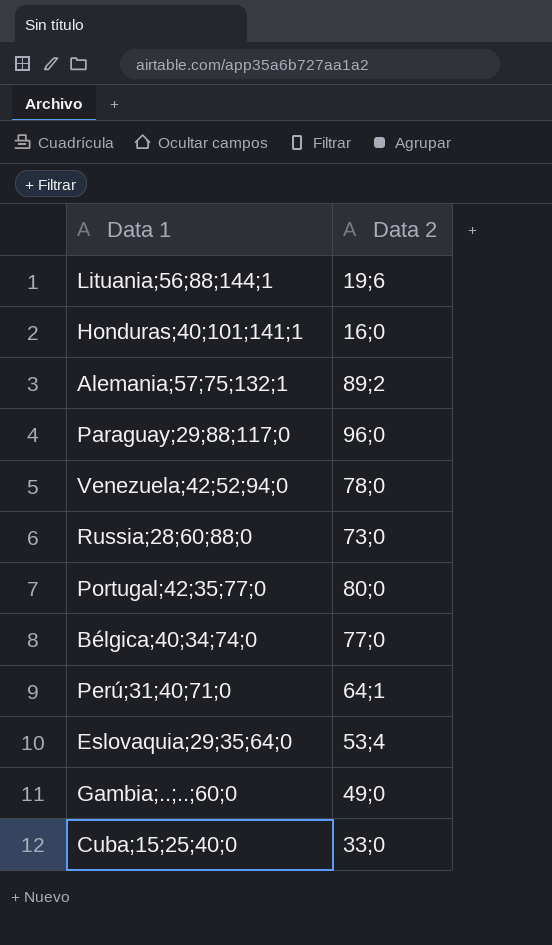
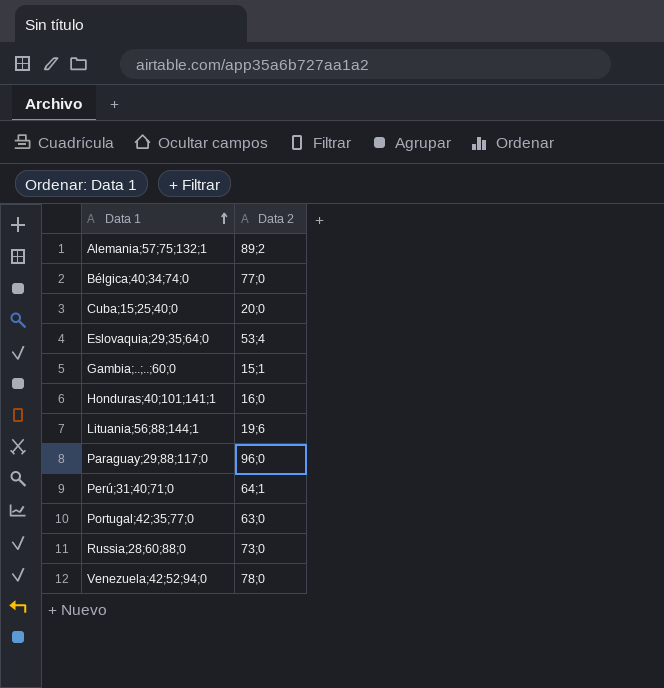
row order: none -> Data 1 ascending
Cuba;15;25;40;0 | Data 2: 33;0 -> 20;0
Gambia;..;..;60;0 | Data 2: 49;0 -> 15;1
Portugal;42;35;77;0 | Data 2: 80;0 -> 63;0

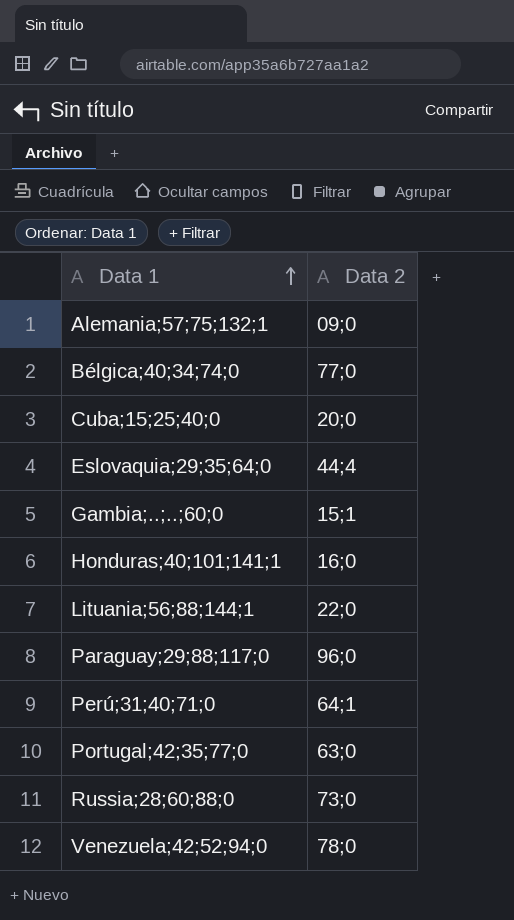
Alemania;57;75;132;1 | Data 2: 89;2 -> 09;0
Eslovaquia;29;35;64;0 | Data 2: 53;4 -> 44;4
Lituania;56;88;144;1 | Data 2: 19;6 -> 22;0

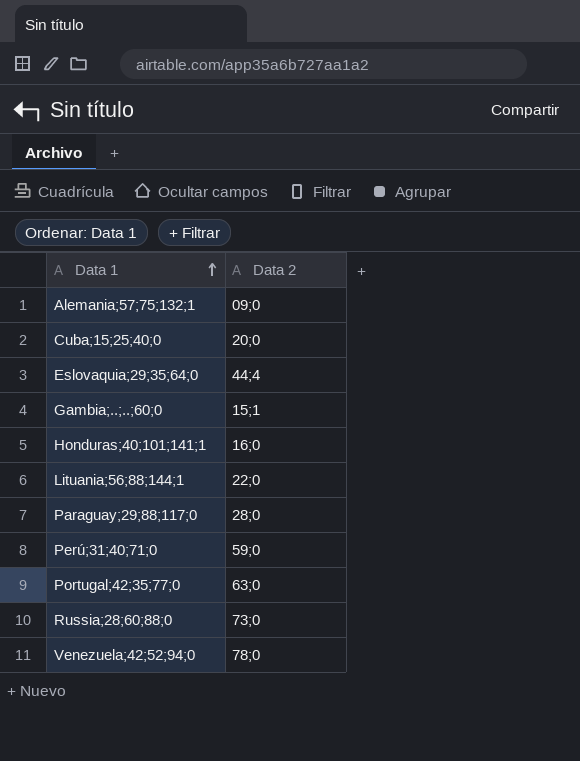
row Bélgica;40;34;74;0: 77;0 -> none
Paraguay;29;88;117;0 | Data 2: 96;0 -> 28;0
Perú;31;40;71;0 | Data 2: 64;1 -> 59;0

